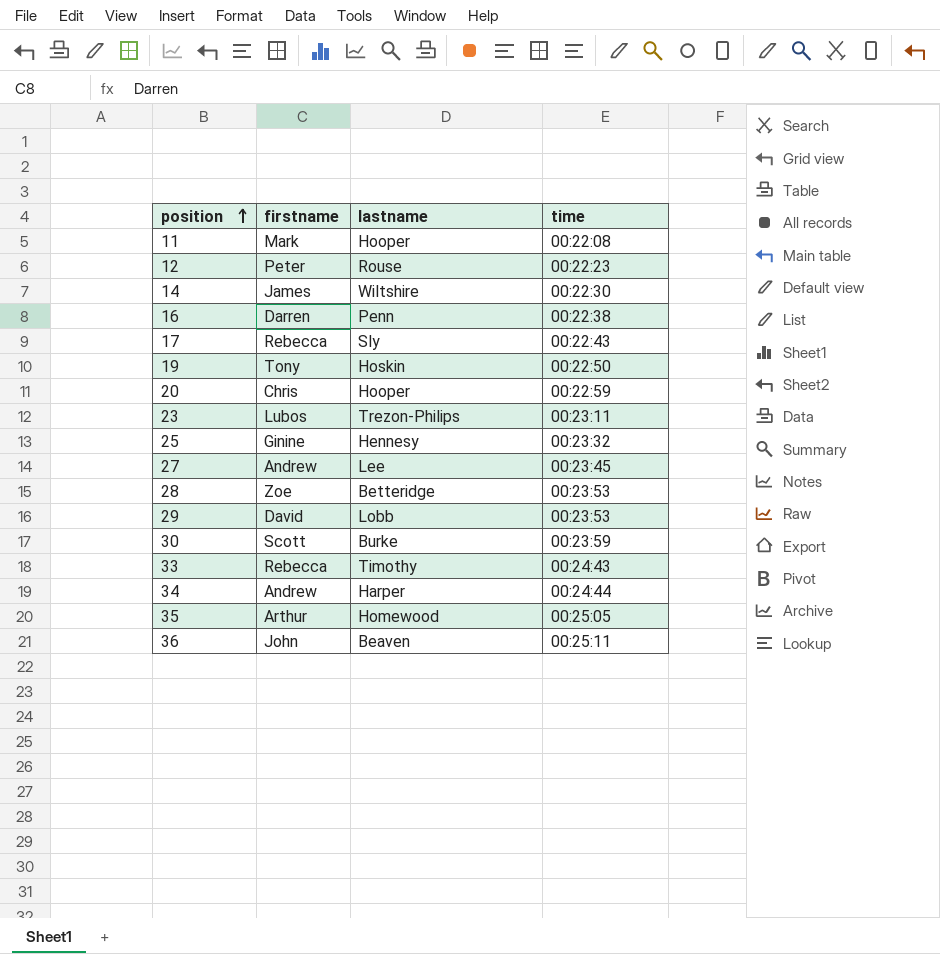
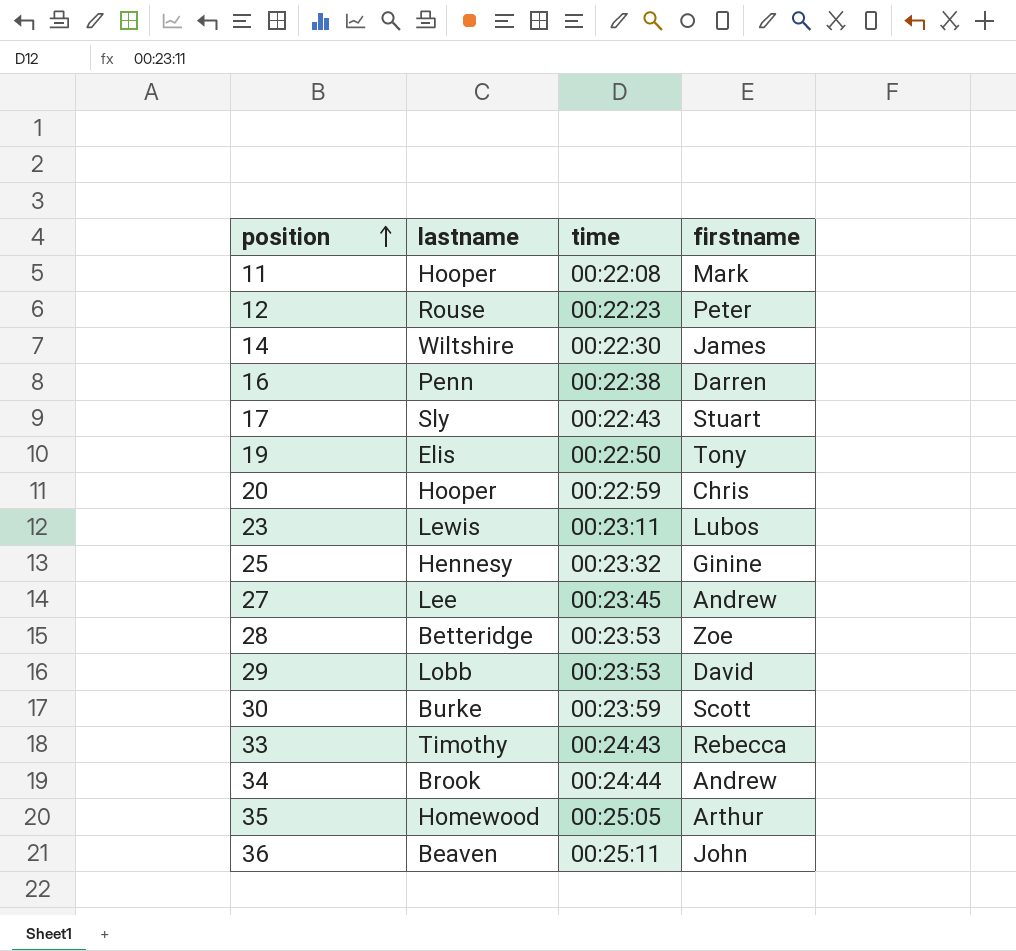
column firstname | position: 2 -> 4
17 | firstname: Rebecca -> Stuart
19 | lastname: Hoskin -> Elis
23 | lastname: Trezon-Philips -> Lewis
34 | lastname: Harper -> Brook

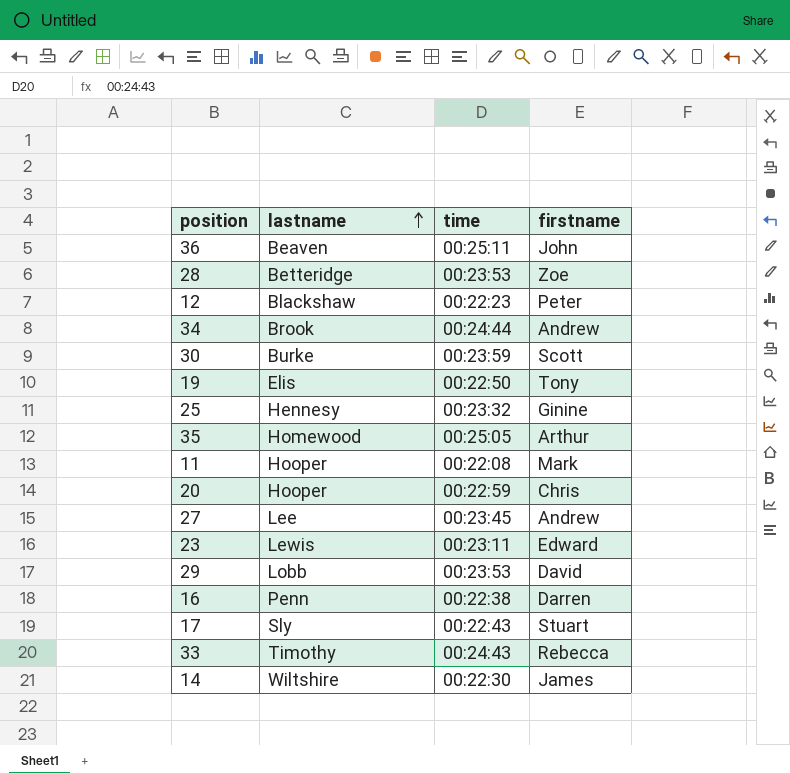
row order: position ascending -> lastname ascending
12 | lastname: Rouse -> Blackshaw
23 | firstname: Lubos -> Edward

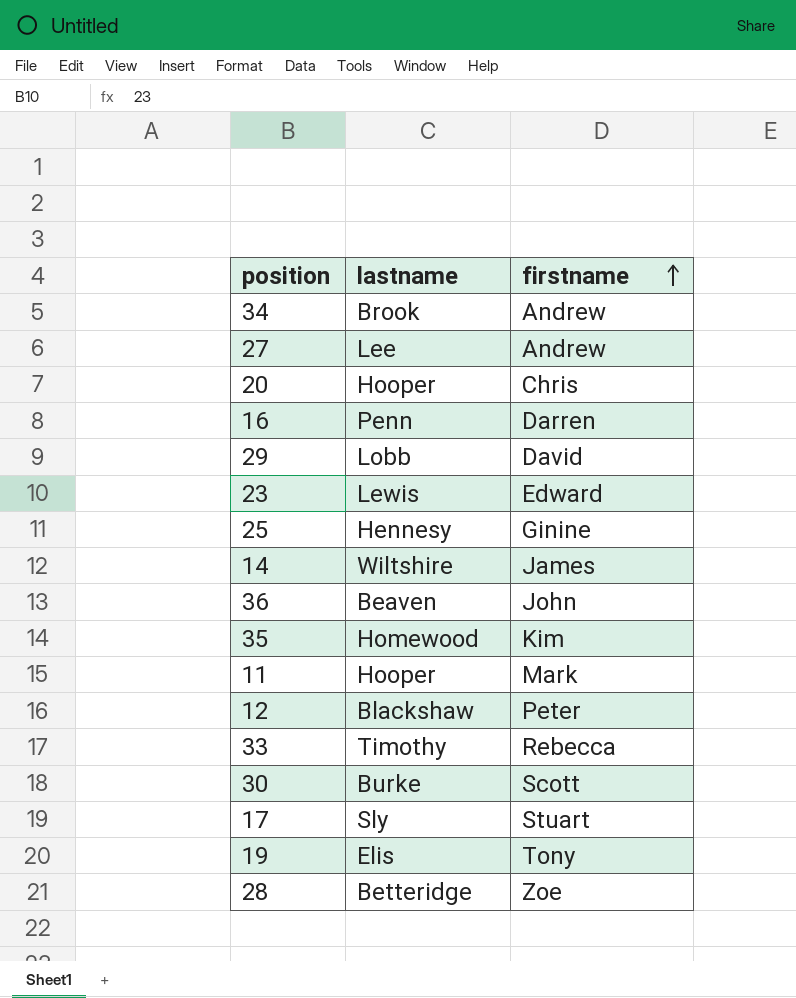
row order: lastname ascending -> firstname ascending
column time | position: 3 -> none
35 | firstname: Arthur -> Kim

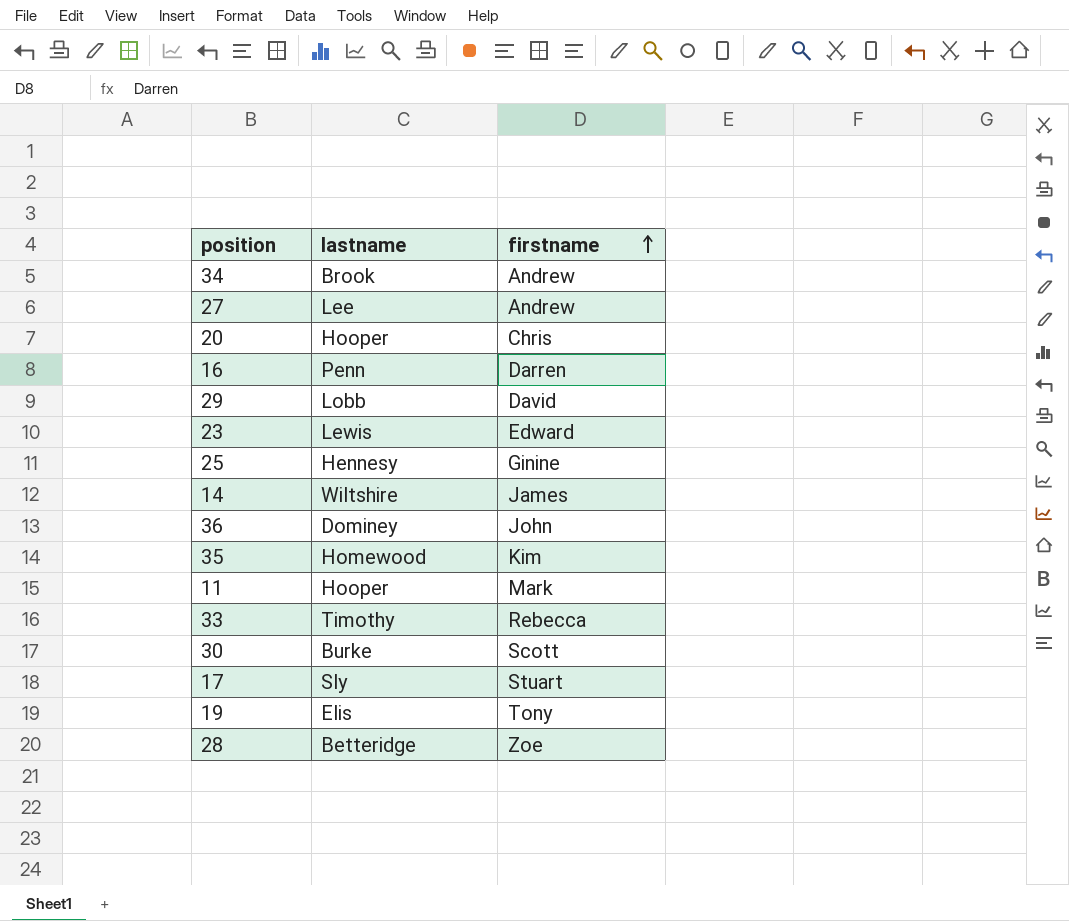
row 12: Blackshaw | Peter -> none
36 | lastname: Beaven -> Dominey

